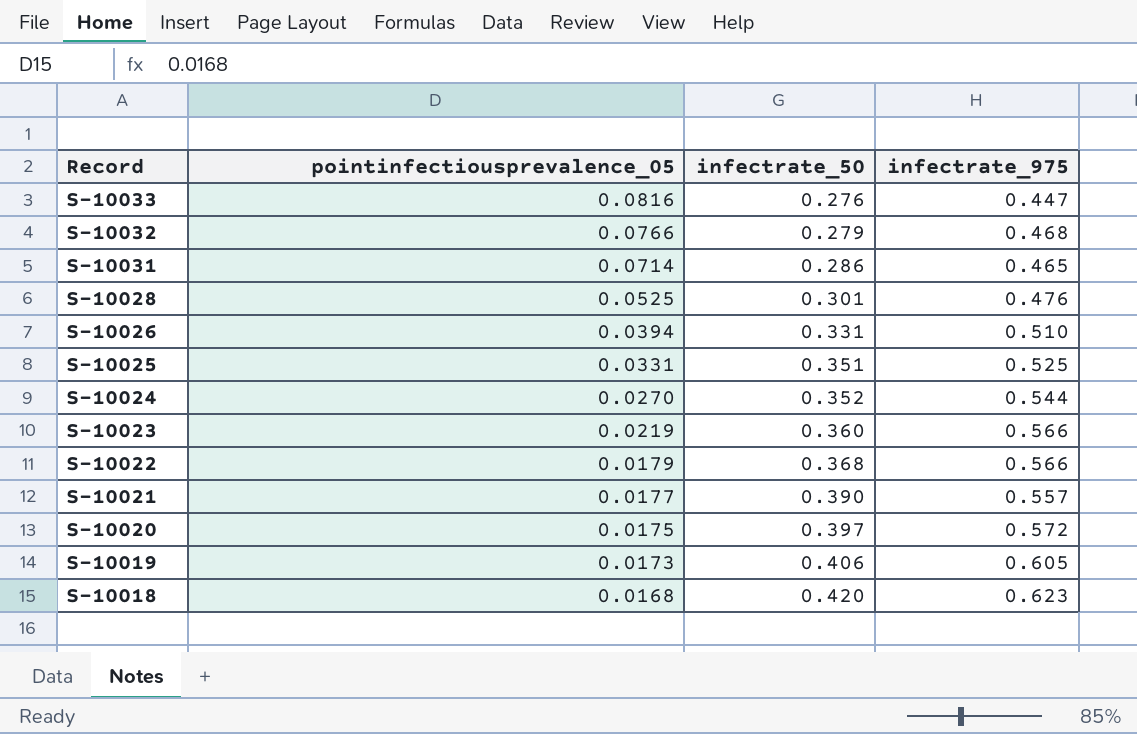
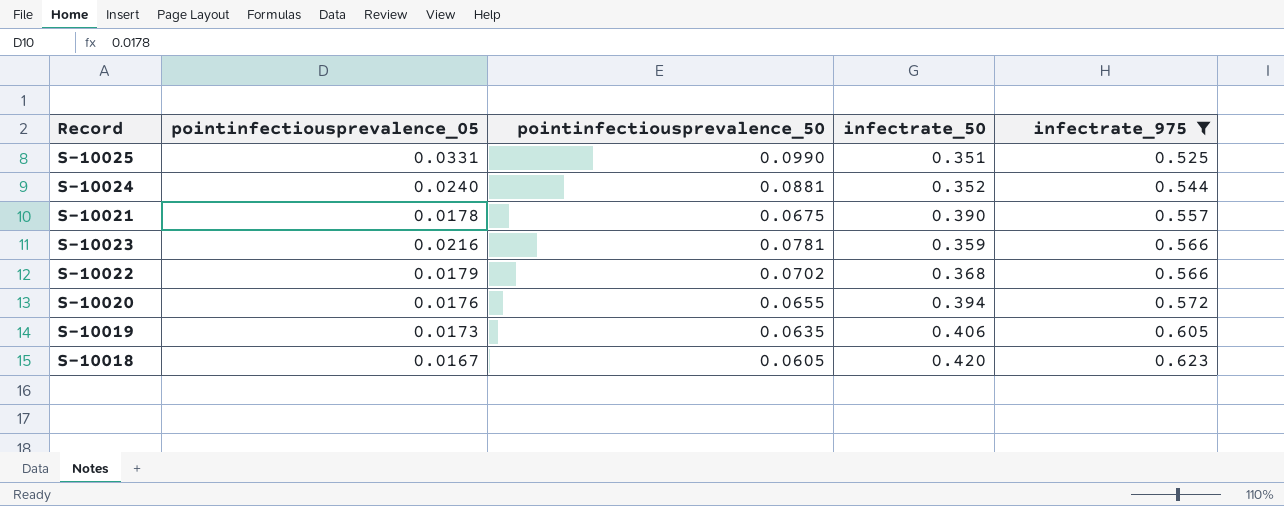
filter: none -> infectrate_975 >= 0.525
row order: Record descending -> infectrate_975 ascending
column pointinfectiousprevalence_50 | position: none -> 3
S-10024 | pointinfectiousprevalence_05: 0.0270 -> 0.0240
S-10021 | pointinfectiousprevalence_05: 0.0177 -> 0.0178
S-10023 | pointinfectiousprevalence_05: 0.0219 -> 0.0216
S-10023 | infectrate_50: 0.360 -> 0.359
S-10020 | pointinfectiousprevalence_05: 0.0175 -> 0.0176
S-10020 | infectrate_50: 0.397 -> 0.394
S-10018 | pointinfectiousprevalence_05: 0.0168 -> 0.0167

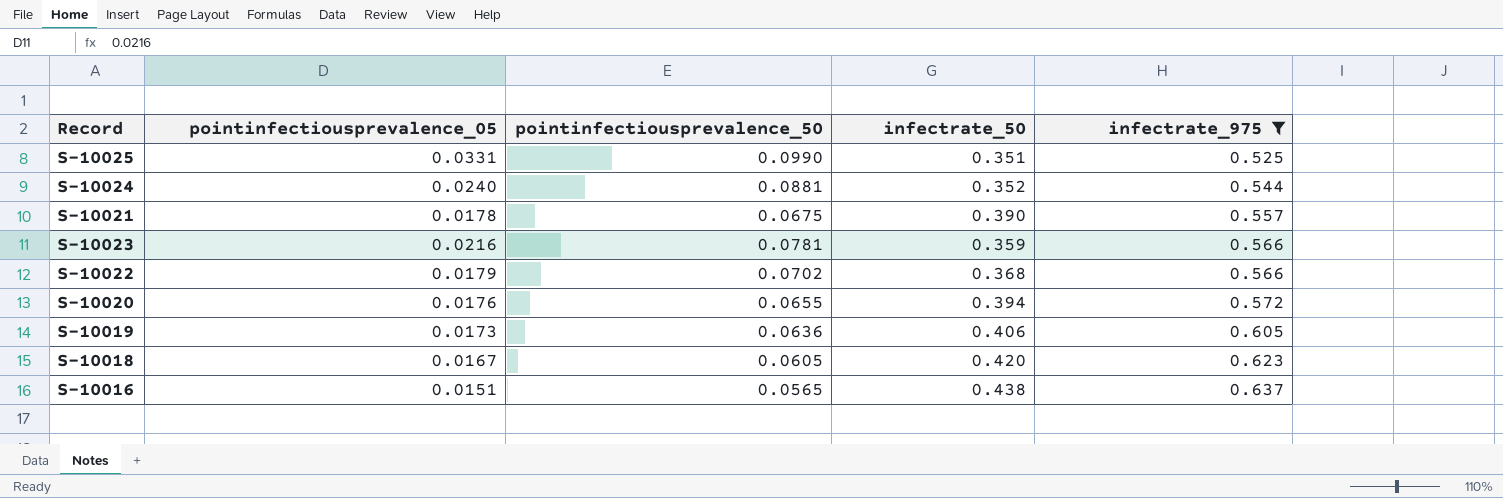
S-10019 | pointinfectiousprevalence_50: 0.0635 -> 0.0636
row S-10016: none -> 0.0151 | 0.0565 | 0.438 | 0.637

